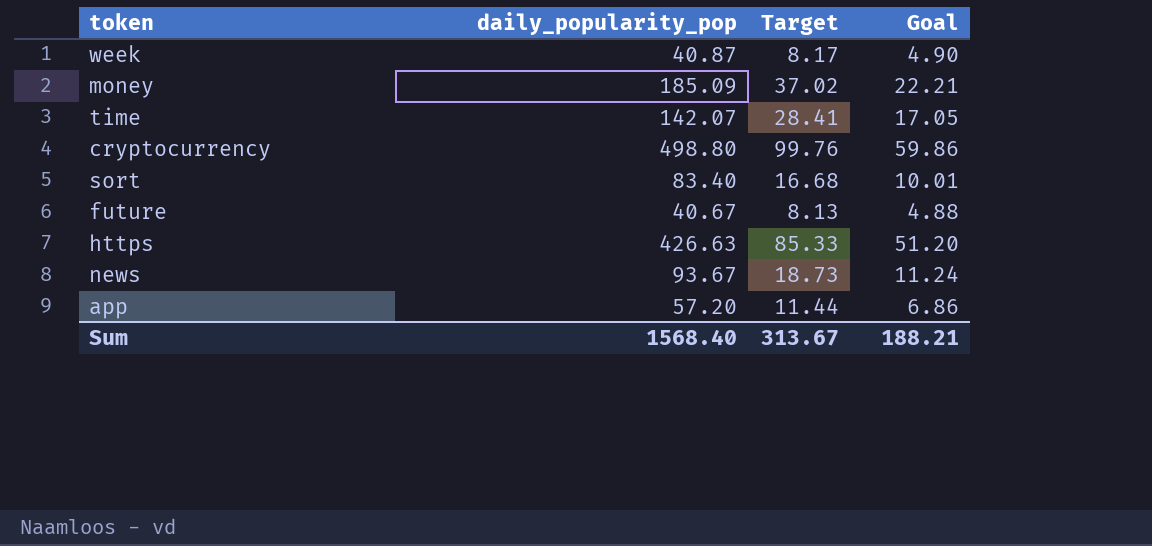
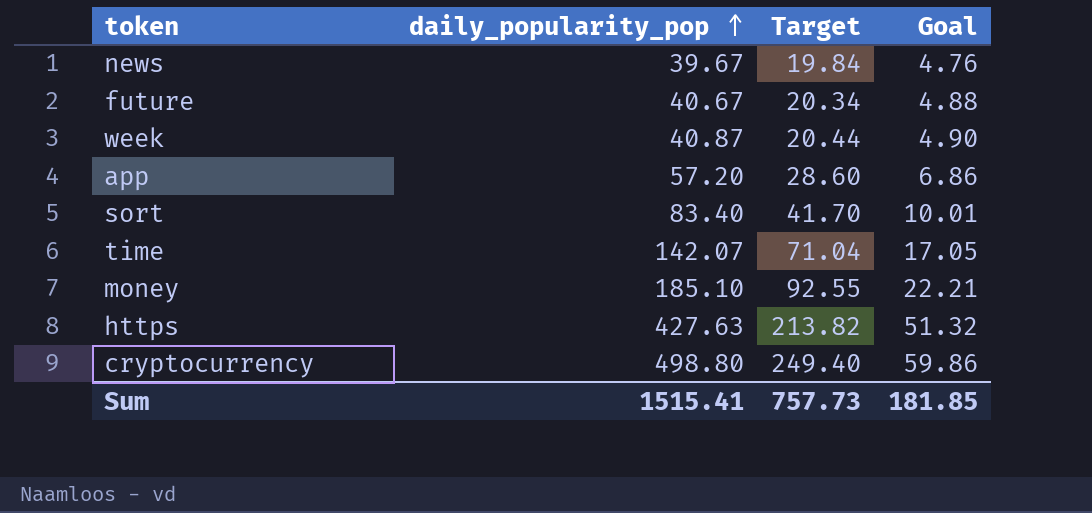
row order: none -> daily_popularity_pop ascending
column Target | formula: [daily_popularity_pop] * 0.2 -> [daily_popularity_pop] * 0.5
news | daily_popularity_pop: 93.67 -> 39.67
news | Goal: 11.24 -> 4.76
money | daily_popularity_pop: 185.09 -> 185.10
https | daily_popularity_pop: 426.63 -> 427.63
https | Goal: 51.20 -> 51.32
Sum | daily_popularity_pop: 1568.40 -> 1515.41
Sum | Target: 313.67 -> 757.73
Sum | Goal: 188.21 -> 181.85

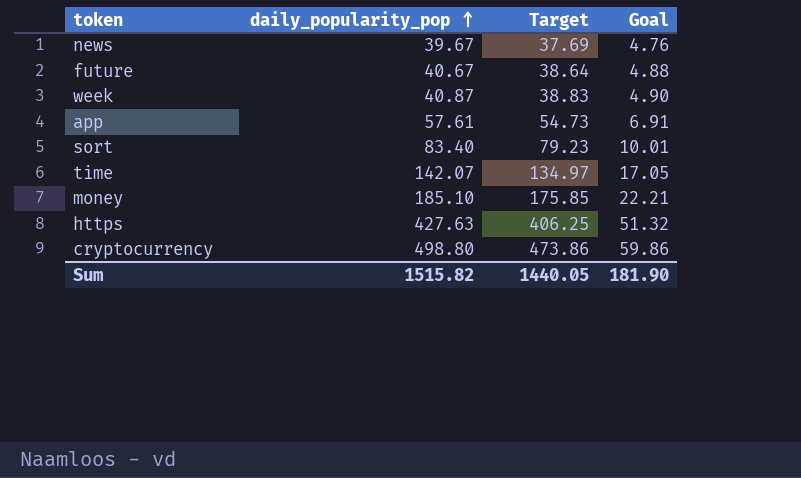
column Target | formula: [daily_popularity_pop] * 0.5 -> [daily_popularity_pop] * 0.95
app | daily_popularity_pop: 57.20 -> 57.61
app | Goal: 6.86 -> 6.91
Sum | daily_popularity_pop: 1515.41 -> 1515.82
Sum | Target: 757.73 -> 1440.05
Sum | Goal: 181.85 -> 181.90

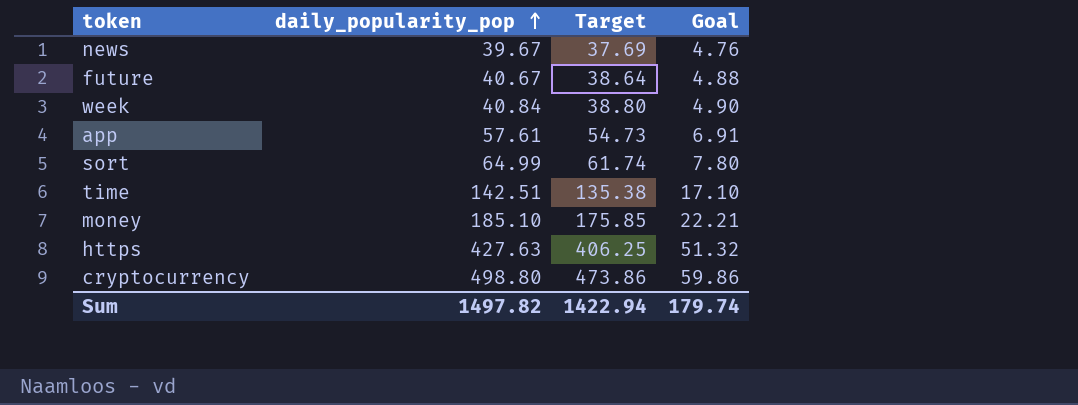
week | daily_popularity_pop: 40.87 -> 40.84
week | Target: 38.83 -> 38.80
sort | daily_popularity_pop: 83.40 -> 64.99
sort | Target: 79.23 -> 61.74
sort | Goal: 10.01 -> 7.80
time | daily_popularity_pop: 142.07 -> 142.51
time | Target: 134.97 -> 135.38
time | Goal: 17.05 -> 17.10
Sum | daily_popularity_pop: 1515.82 -> 1497.82
Sum | Target: 1440.05 -> 1422.94
Sum | Goal: 181.90 -> 179.74

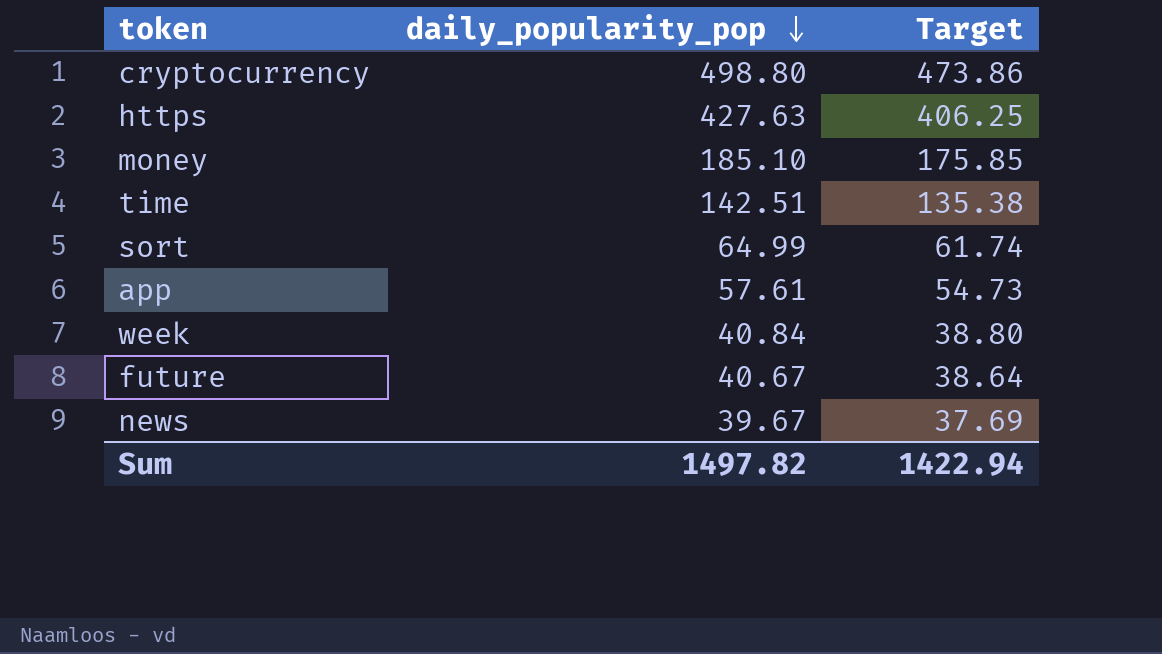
row order: daily_popularity_pop ascending -> daily_popularity_pop descending
column Goal | formula: [daily_popularity_pop] * 0.12 -> none

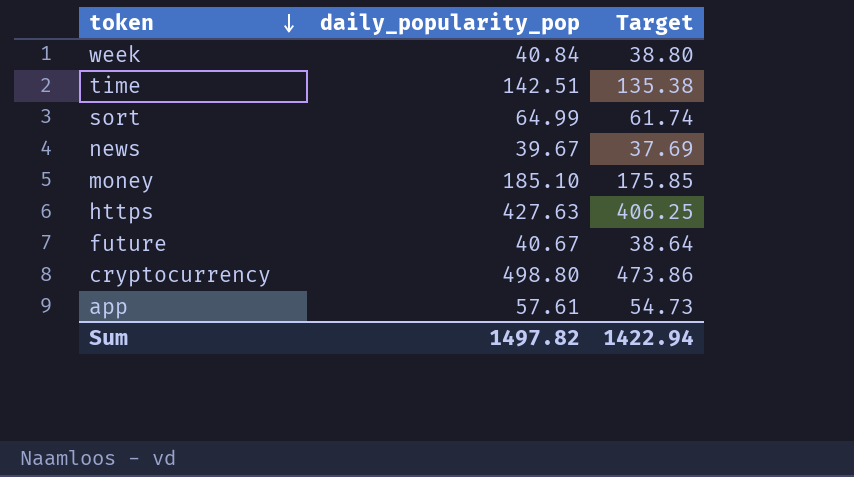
row order: daily_popularity_pop descending -> token descending

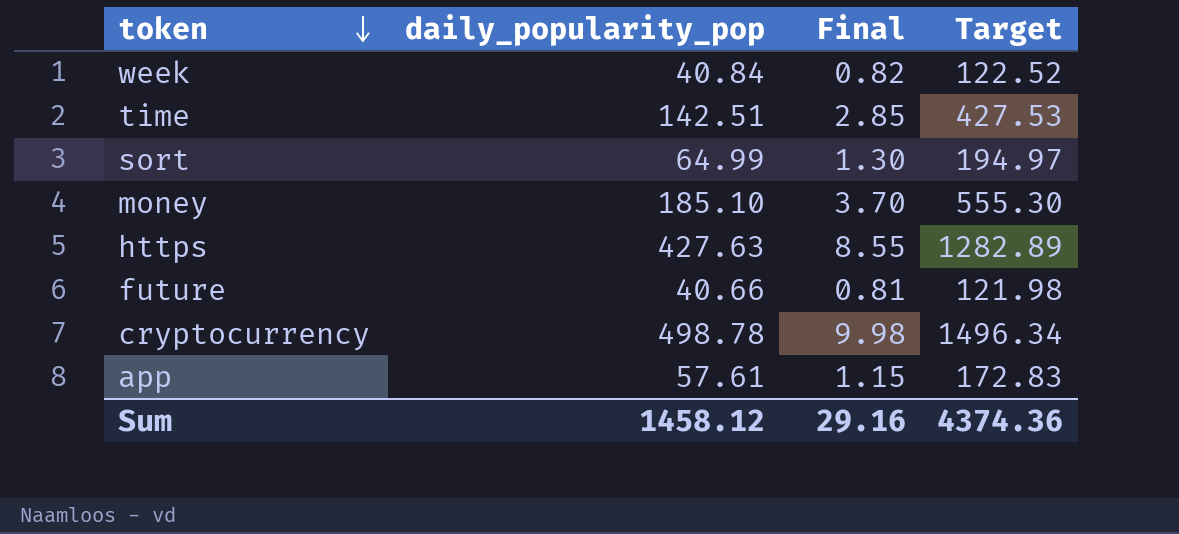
column Final | formula: none -> [daily_popularity_pop] * 0.02
column Target | formula: [daily_popularity_pop] * 0.95 -> [daily_popularity_pop] * 3
row news: 39.67 | 37.69 -> none
future | daily_popularity_pop: 40.67 -> 40.66
cryptocurrency | daily_popularity_pop: 498.80 -> 498.78
Sum | daily_popularity_pop: 1497.82 -> 1458.12
Sum | Target: 1422.94 -> 4374.36

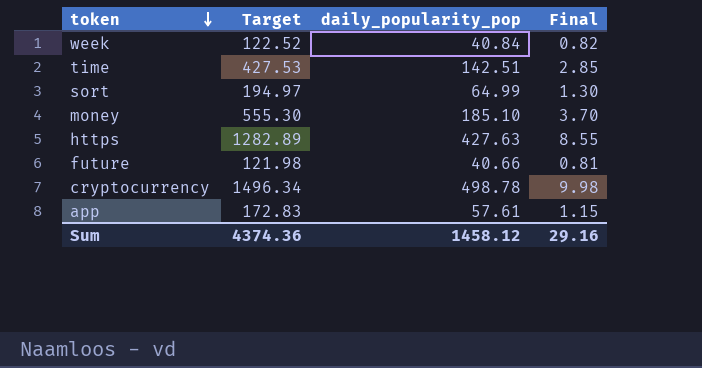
column Target | position: 4 -> 2

